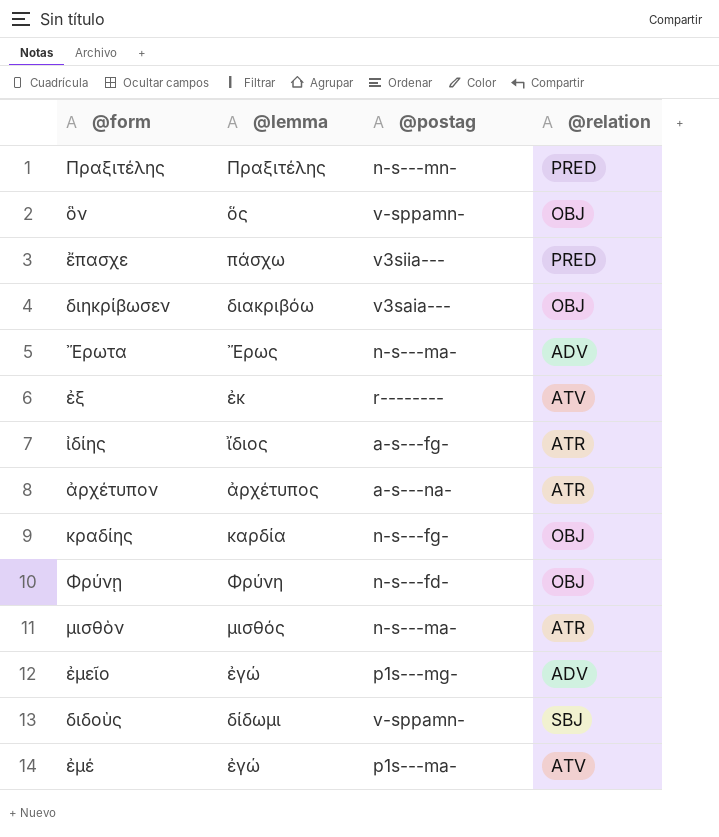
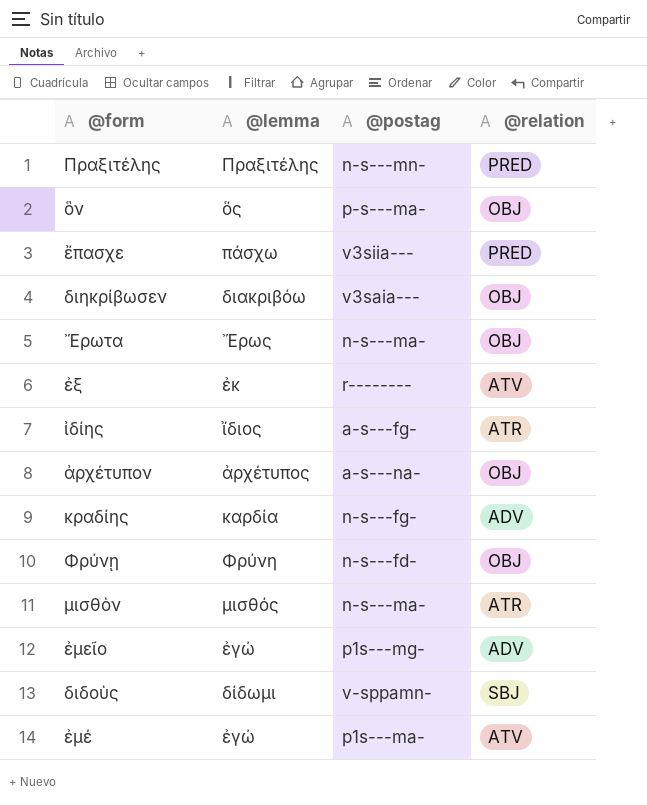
ὃν | @postag: v-sppamn- -> p-s---ma-
Ἔρωτα | @relation: ADV -> OBJ
ἀρχέτυπον | @relation: ATR -> OBJ
κραδίης | @relation: OBJ -> ADV

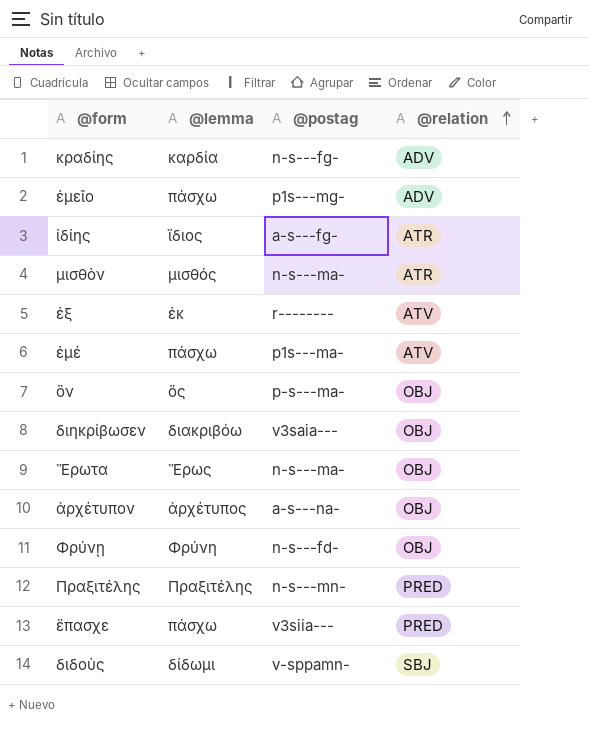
row order: none -> @relation ascending
ἐμεῖο | @lemma: ἐγώ -> πάσχω
ἐμέ | @lemma: ἐγώ -> πάσχω

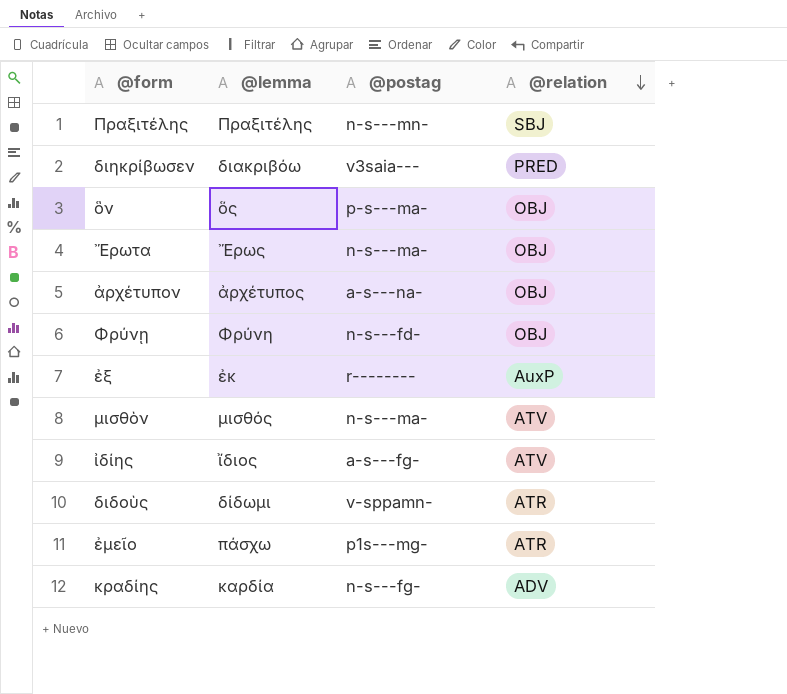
row order: @relation ascending -> @relation descending
row ἐμέ: πάσχω | p1s---ma- | ATV -> none
row ἔπασχε: πάσχω | v3siia--- | PRED -> none
Πραξιτέλης | @relation: PRED -> SBJ
διηκρίβωσεν | @relation: OBJ -> PRED
ἐξ | @relation: ATV -> AuxP
μισθὸν | @relation: ATR -> ATV
ἰδίης | @relation: ATR -> ATV
διδοὺς | @relation: SBJ -> ATR
ἐμεῖο | @relation: ADV -> ATR

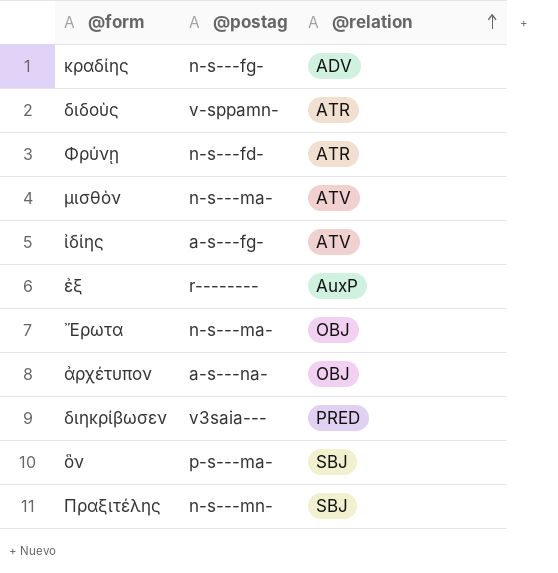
row order: @relation descending -> @relation ascending
column @lemma | position: 2 -> none
row ἐμεῖο: πάσχω | p1s---mg- | ATR -> none
Φρύνῃ | @relation: OBJ -> ATR
ὃν | @relation: OBJ -> SBJ

